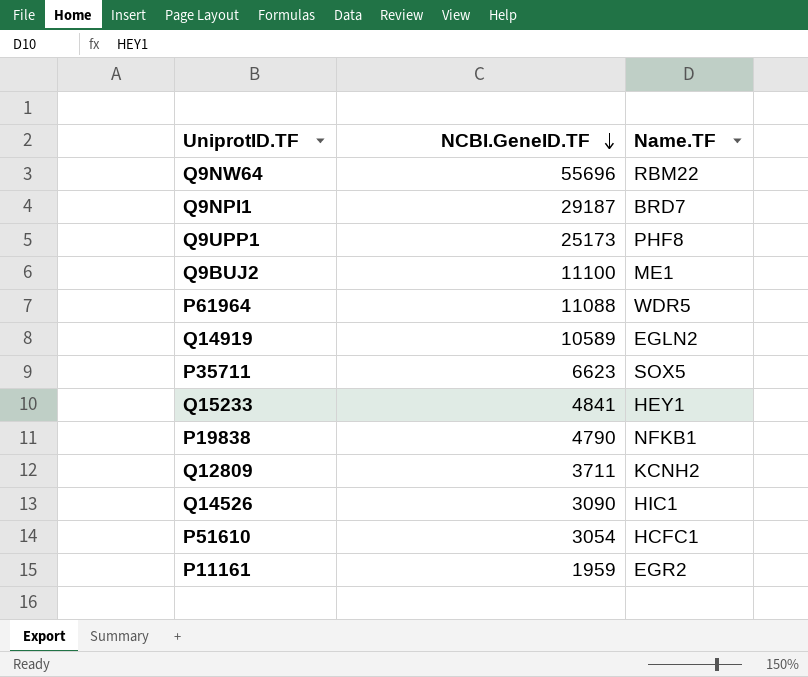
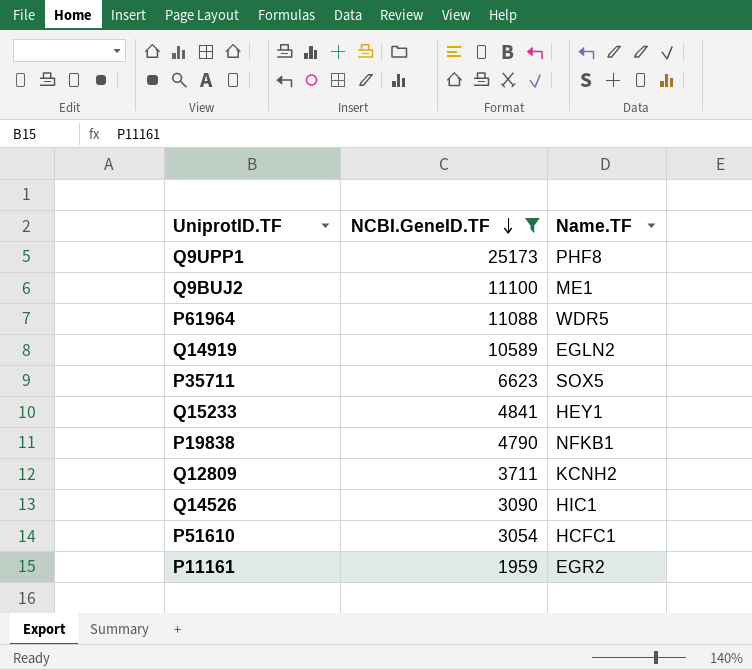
filter: none -> NCBI.GeneID.TF <= 25173

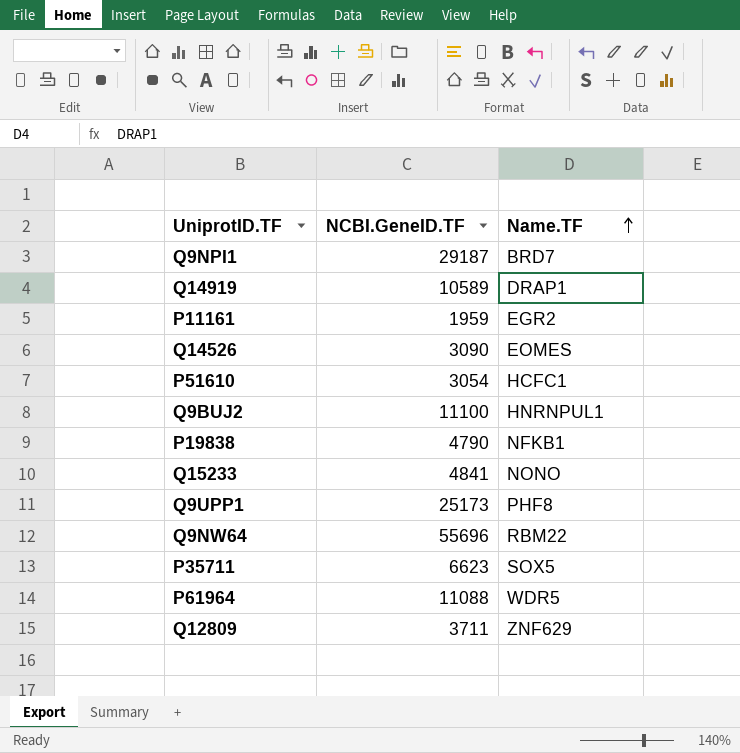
filter: NCBI.GeneID.TF <= 25173 -> none
row order: NCBI.GeneID.TF descending -> Name.TF ascending
Q14919 | Name.TF: EGLN2 -> DRAP1
Q14526 | Name.TF: HIC1 -> EOMES
Q9BUJ2 | Name.TF: ME1 -> HNRNPUL1
Q15233 | Name.TF: HEY1 -> NONO
Q12809 | Name.TF: KCNH2 -> ZNF629

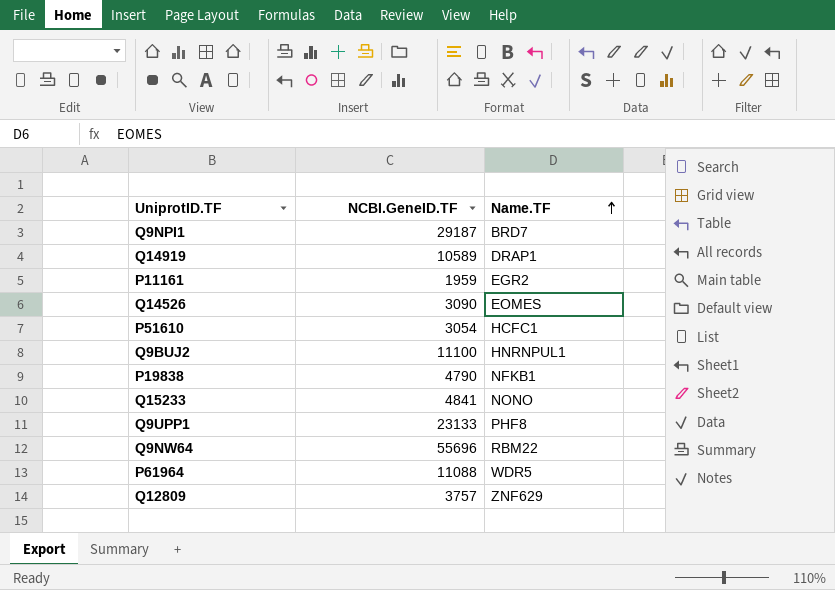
row P35711: 6623 | SOX5 -> none
Q9UPP1 | NCBI.GeneID.TF: 25173 -> 23133
Q12809 | NCBI.GeneID.TF: 3711 -> 3757

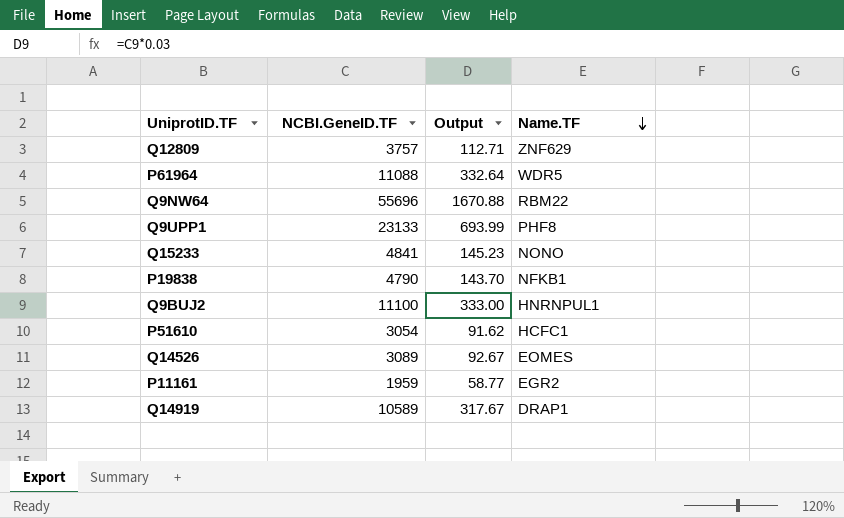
row order: Name.TF ascending -> Name.TF descending
column Output | formula: none -> [NCBI.GeneID.TF] * 0.03
row Q9NPI1: 29187 | BRD7 -> none
Q14526 | NCBI.GeneID.TF: 3090 -> 3089

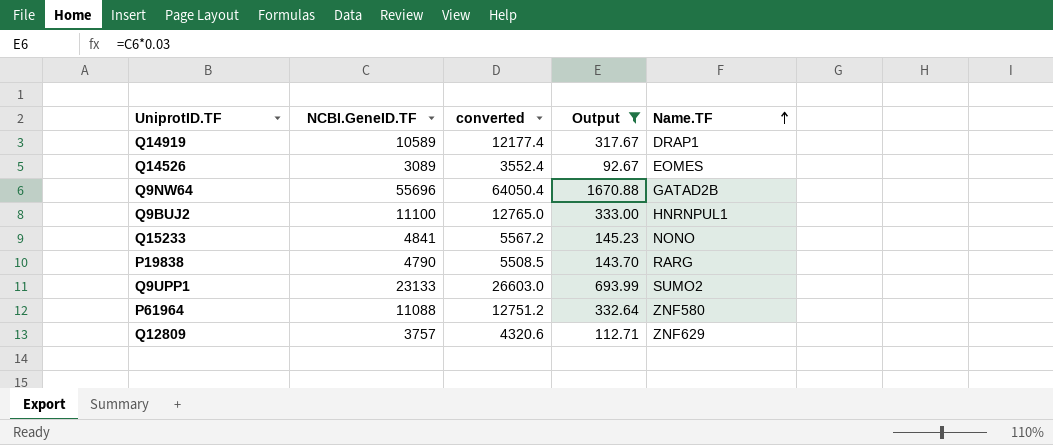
filter: none -> Output >= 92.67
row order: Name.TF descending -> Name.TF ascending
column converted | formula: none -> [NCBI.GeneID.TF] * 1.15
Q9NW64 | Name.TF: RBM22 -> GATAD2B
P19838 | Name.TF: NFKB1 -> RARG
Q9UPP1 | Name.TF: PHF8 -> SUMO2
P61964 | Name.TF: WDR5 -> ZNF580

